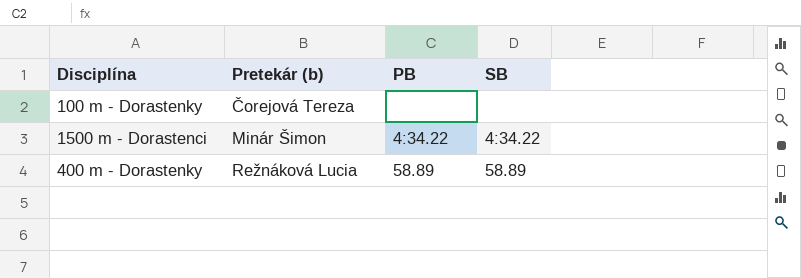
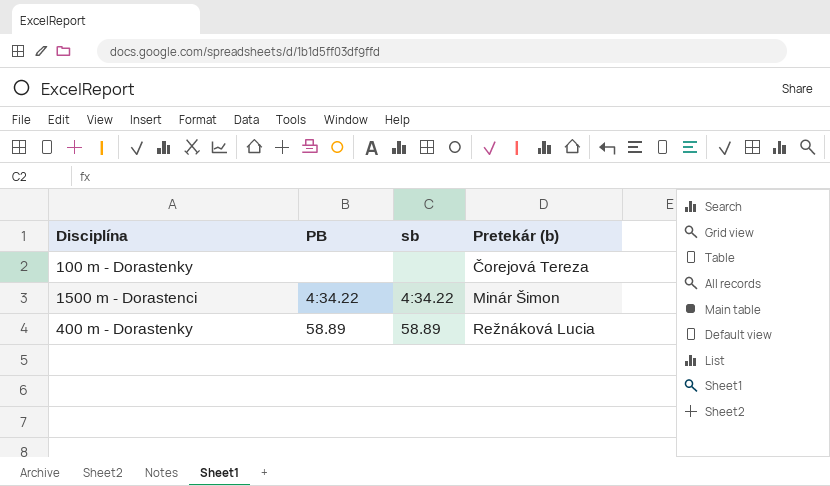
column name: SB -> sb
column Pretekár (b) | position: 2 -> 4

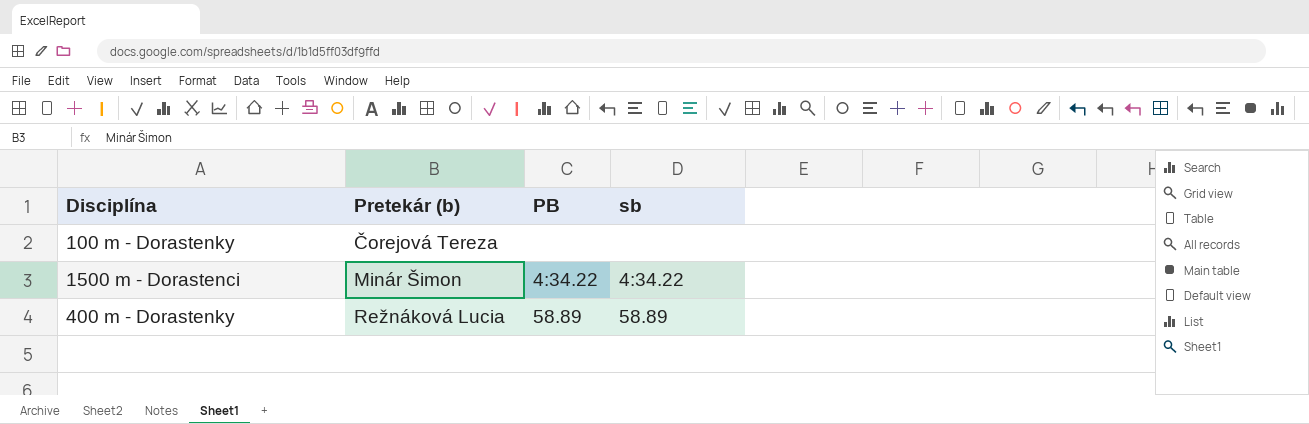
column Pretekár (b) | position: 4 -> 2

